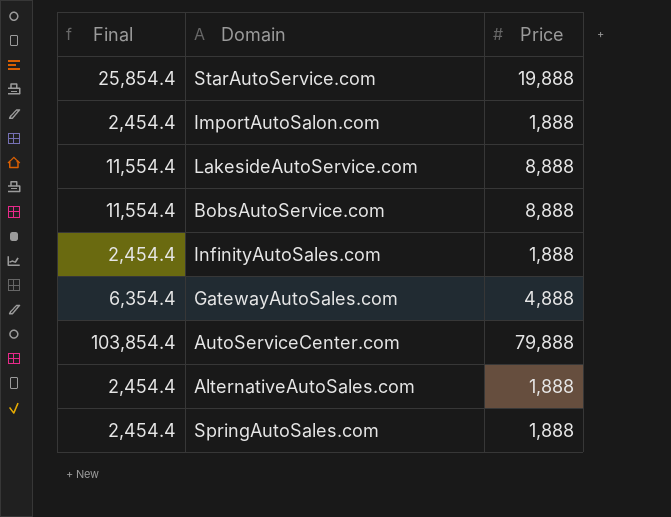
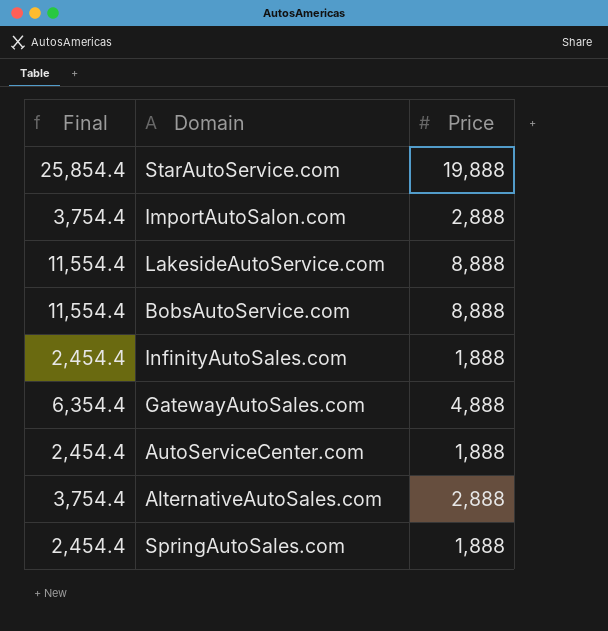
ImportAutoSalon.com | Final: 2,454.4 -> 3,754.4
ImportAutoSalon.com | Price: 1,888 -> 2,888
AutoServiceCenter.com | Final: 103,854.4 -> 2,454.4
AutoServiceCenter.com | Price: 79,888 -> 1,888
AlternativeAutoSales.com | Final: 2,454.4 -> 3,754.4
AlternativeAutoSales.com | Price: 1,888 -> 2,888

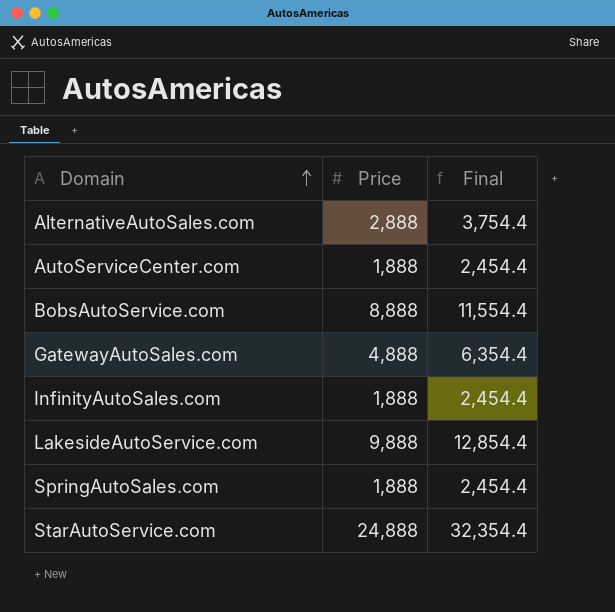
row order: none -> Domain ascending
column Final | position: 1 -> 3
row ImportAutoSalon.com: 3,754.4 | 2,888 -> none
LakesideAutoService.com | Price: 8,888 -> 9,888
LakesideAutoService.com | Final: 11,554.4 -> 12,854.4
StarAutoService.com | Price: 19,888 -> 24,888
StarAutoService.com | Final: 25,854.4 -> 32,354.4

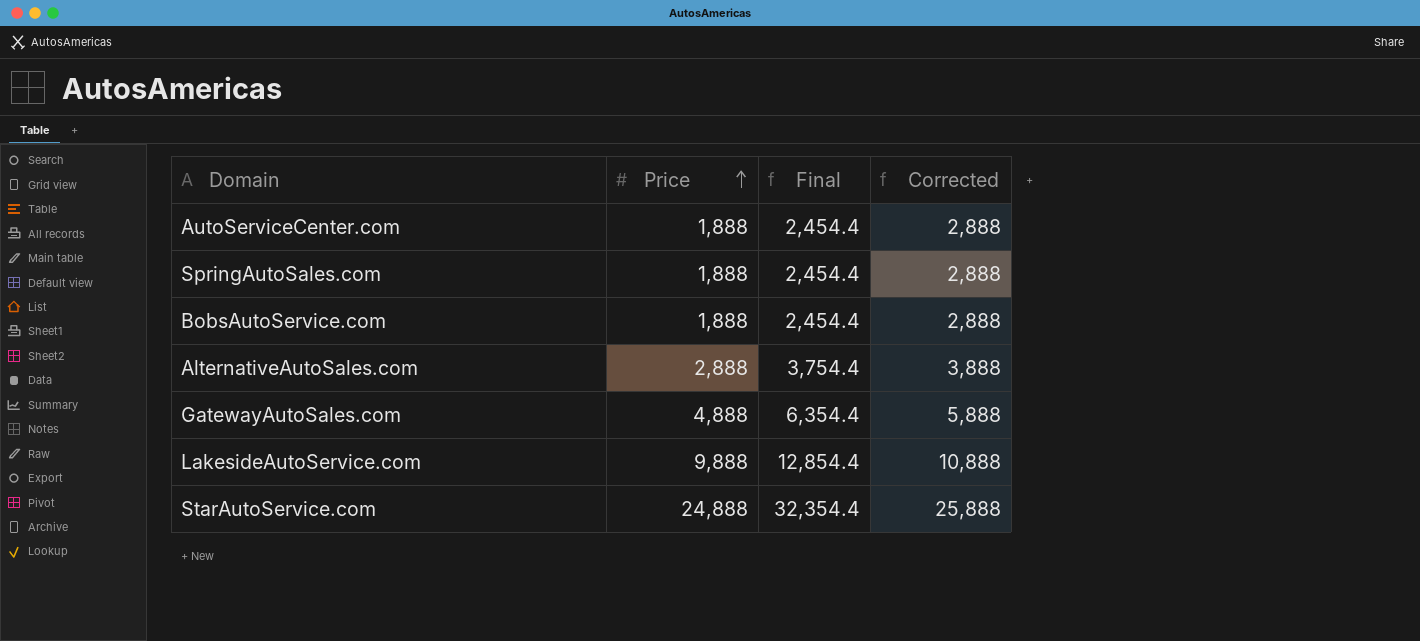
row order: Domain ascending -> Price ascending
column Corrected | formula: none -> [Price] + 1000
row InfinityAutoSales.com: 1,888 | 2,454.4 -> none
BobsAutoService.com | Price: 8,888 -> 1,888
BobsAutoService.com | Final: 11,554.4 -> 2,454.4

